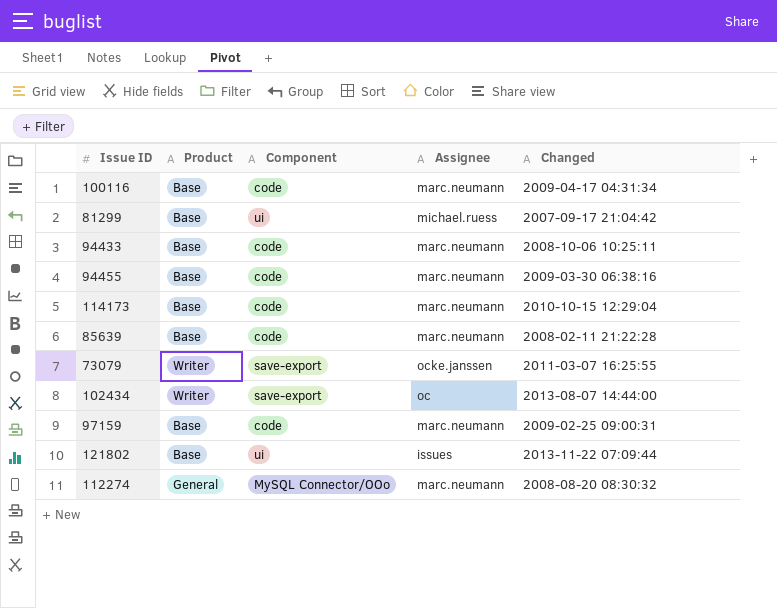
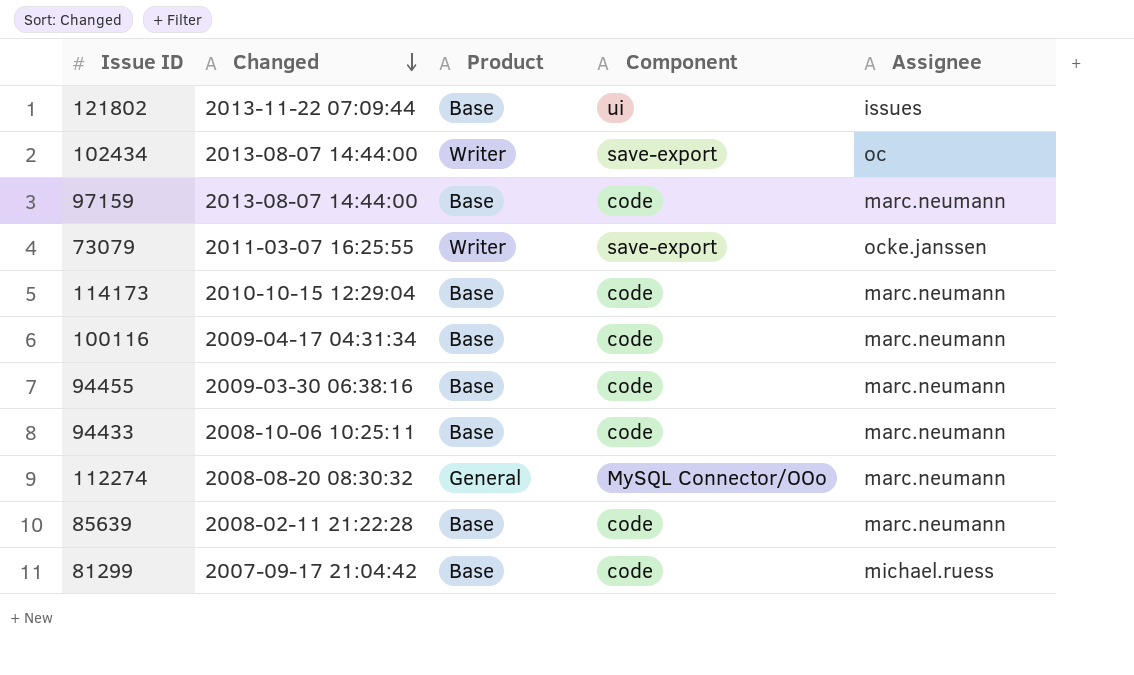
row order: none -> Changed descending
column Changed | position: 5 -> 2
97159 | Changed: 2009-02-25 09:00:31 -> 2013-08-07 14:44:00
81299 | Component: ui -> code

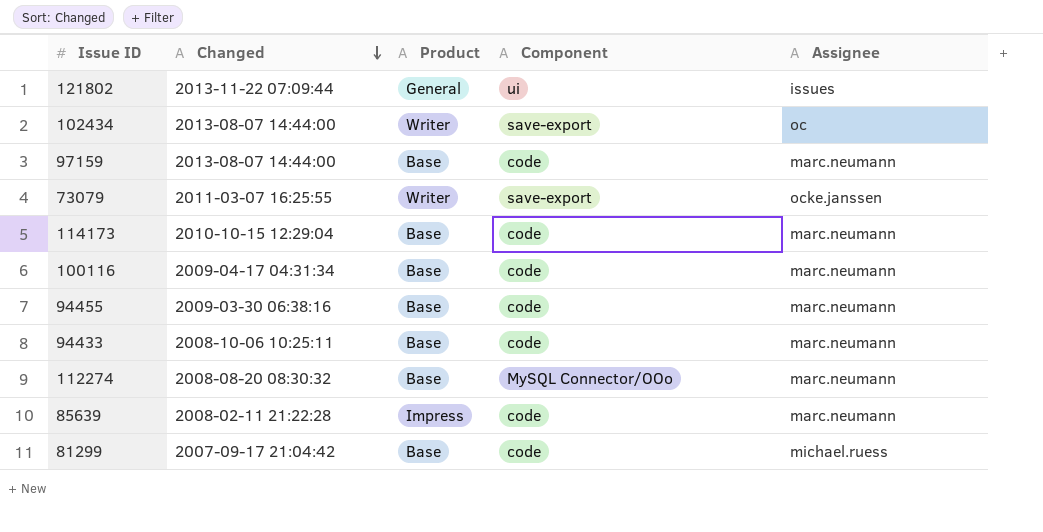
121802 | Product: Base -> General
112274 | Product: General -> Base
85639 | Product: Base -> Impress

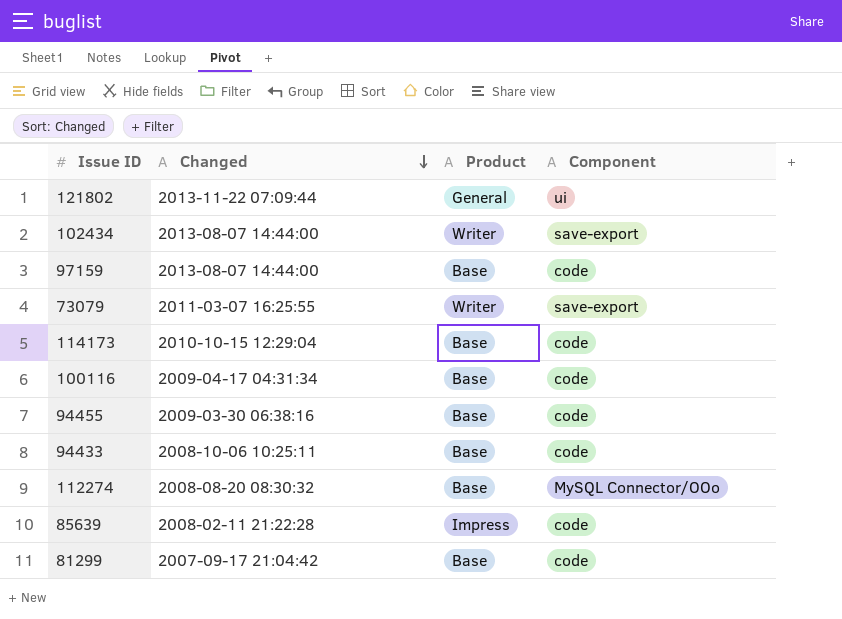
column Assignee | position: 5 -> none

